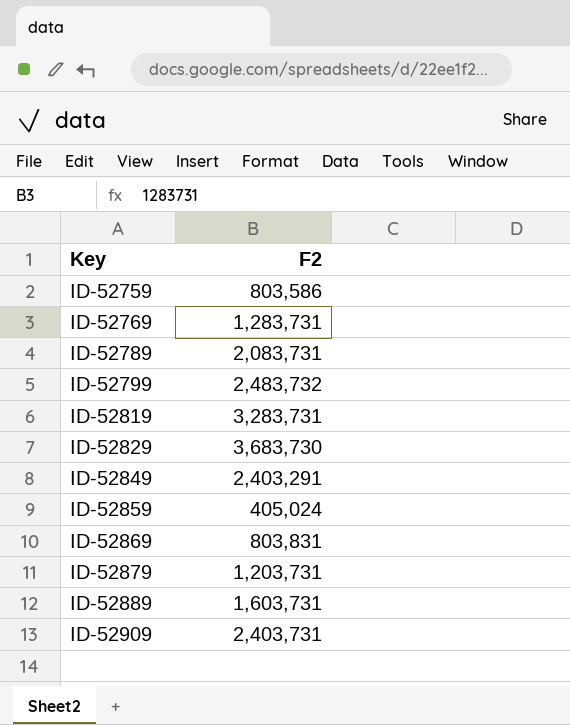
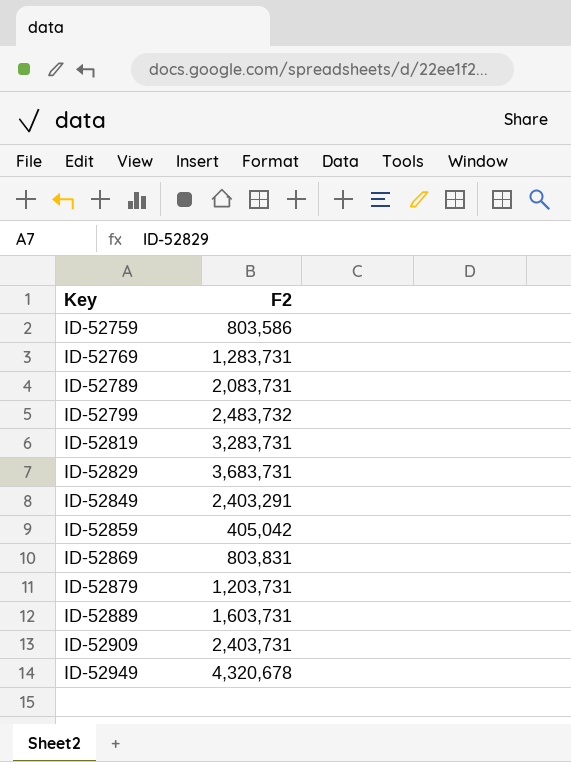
ID-52829 | F2: 3,683,730 -> 3,683,731
ID-52859 | F2: 405,024 -> 405,042
row ID-52949: none -> 4,320,678

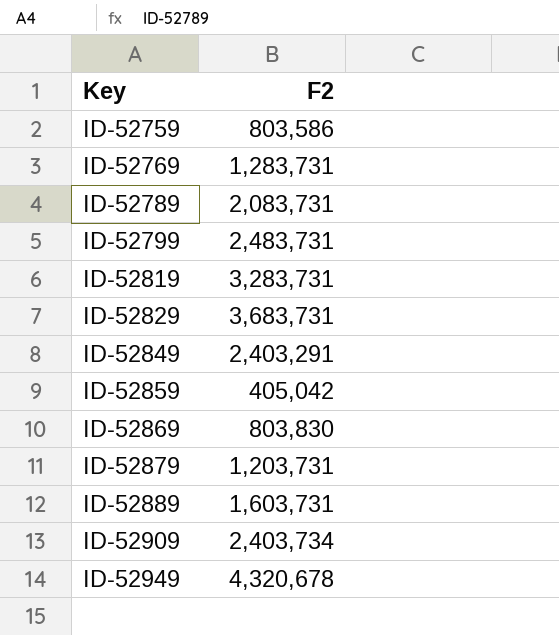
ID-52799 | F2: 2,483,732 -> 2,483,731
ID-52869 | F2: 803,831 -> 803,830
ID-52909 | F2: 2,403,731 -> 2,403,734

